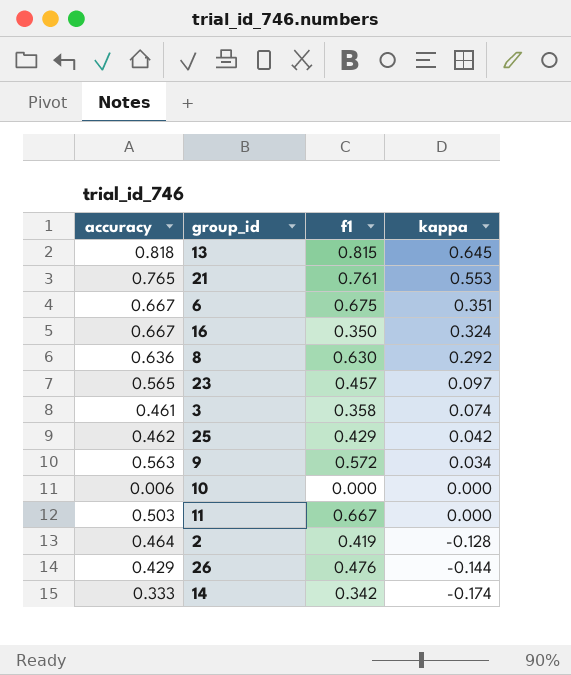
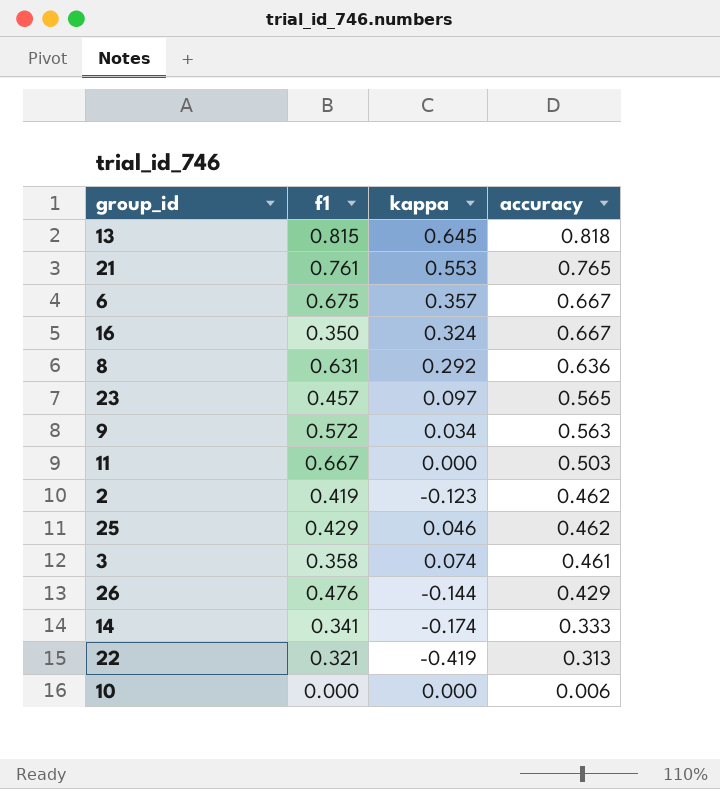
row order: kappa descending -> accuracy descending
column accuracy | position: 1 -> 4
6 | kappa: 0.351 -> 0.357
8 | f1: 0.630 -> 0.631
2 | kappa: -0.128 -> -0.123
2 | accuracy: 0.464 -> 0.462
25 | kappa: 0.042 -> 0.046
14 | f1: 0.342 -> 0.341
row 22: none -> 0.321 | -0.419 | 0.313

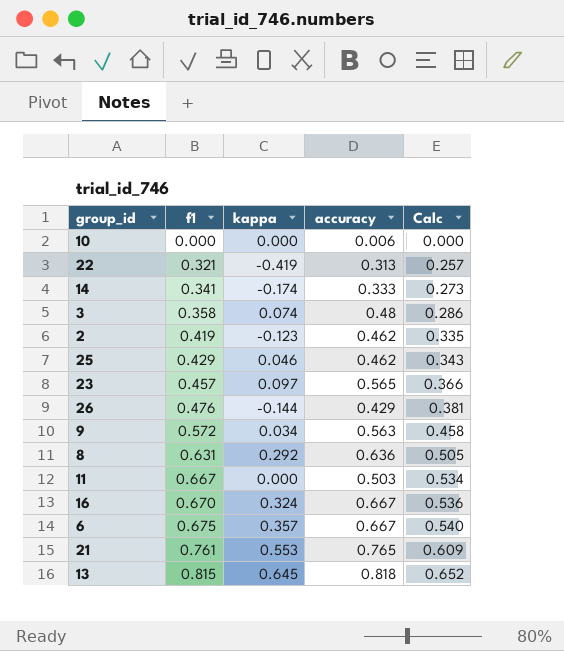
row order: accuracy descending -> f1 ascending
column Calc | formula: none -> [f1] * 0.8
3 | accuracy: 0.461 -> 0.48
16 | f1: 0.350 -> 0.670

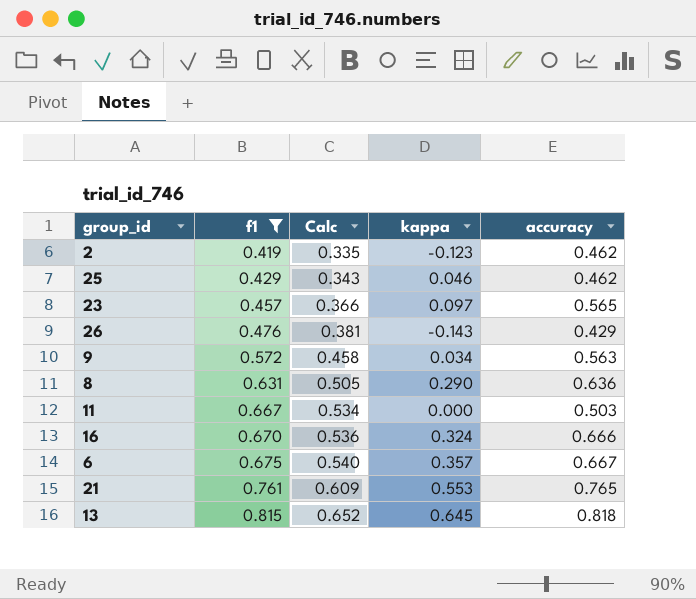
filter: none -> f1 >= 0.419
column Calc | position: 5 -> 3
26 | kappa: -0.144 -> -0.143
8 | kappa: 0.292 -> 0.290
16 | accuracy: 0.667 -> 0.666

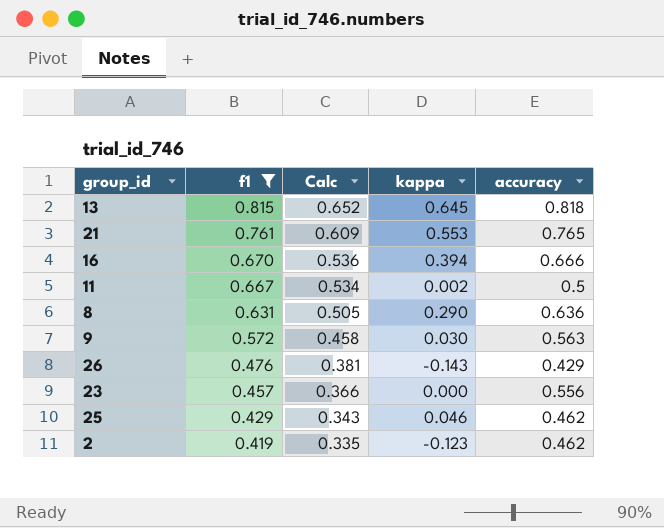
row order: f1 ascending -> f1 descending
row 6: 0.675 | 0.540 | 0.357 | 0.667 -> none
16 | kappa: 0.324 -> 0.394
11 | kappa: 0.000 -> 0.002
11 | accuracy: 0.503 -> 0.5
9 | kappa: 0.034 -> 0.030
23 | kappa: 0.097 -> 0.000
23 | accuracy: 0.565 -> 0.556

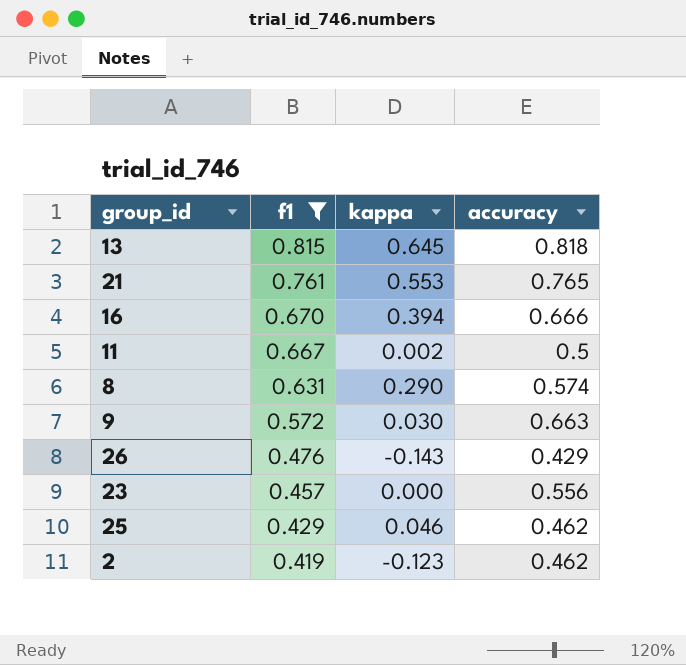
column Calc | formula: [f1] * 0.8 -> none
8 | accuracy: 0.636 -> 0.574
9 | accuracy: 0.563 -> 0.663

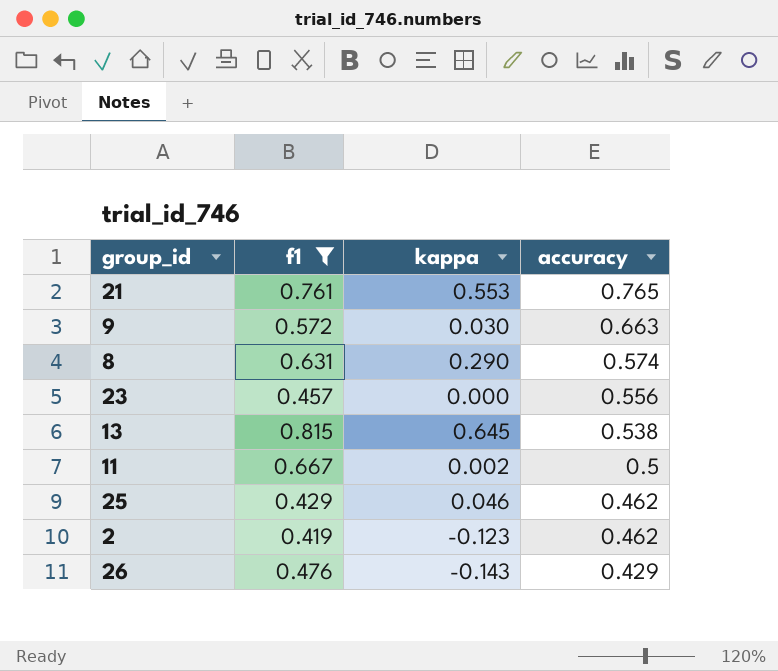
row order: f1 descending -> accuracy descending
row 16: 0.670 | 0.394 | 0.666 -> none
13 | accuracy: 0.818 -> 0.538

